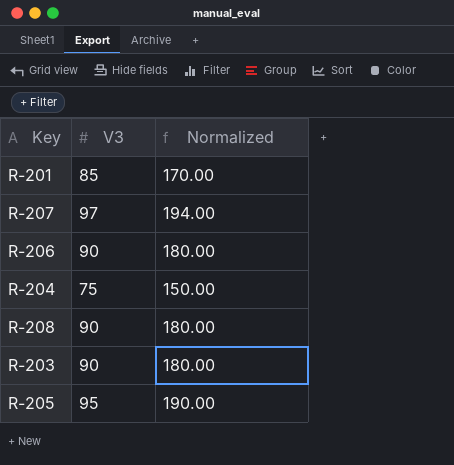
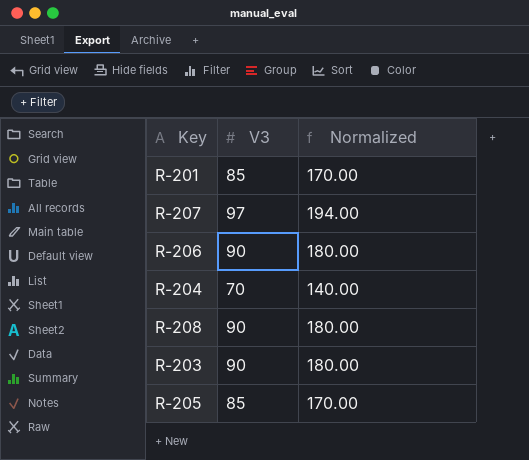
R-204 | V3: 75 -> 70
R-204 | Normalized: 150.00 -> 140.00
R-205 | V3: 95 -> 85
R-205 | Normalized: 190.00 -> 170.00

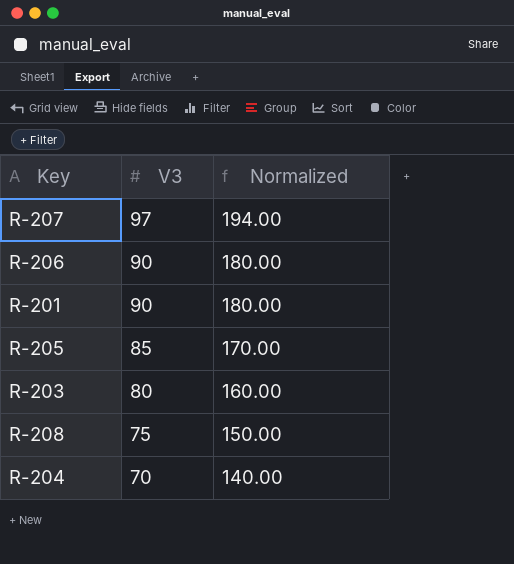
row order: none -> V3 descending
R-201 | V3: 85 -> 90
R-201 | Normalized: 170.00 -> 180.00
R-203 | V3: 90 -> 80
R-203 | Normalized: 180.00 -> 160.00
R-208 | V3: 90 -> 75
R-208 | Normalized: 180.00 -> 150.00

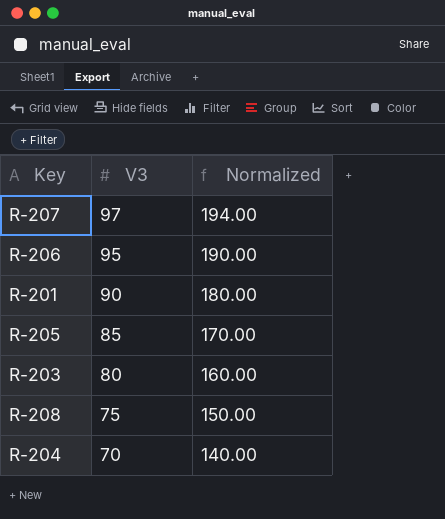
R-206 | V3: 90 -> 95
R-206 | Normalized: 180.00 -> 190.00

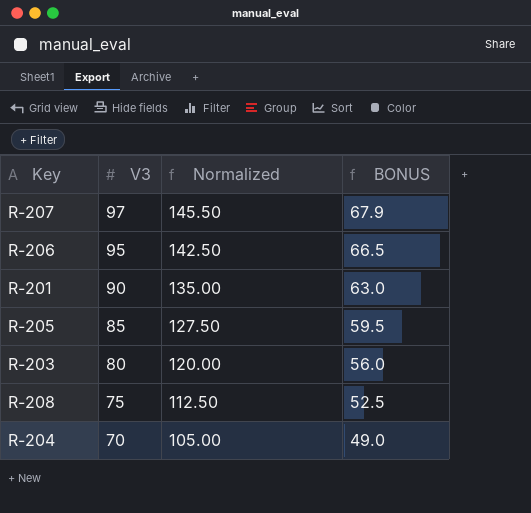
column Normalized | formula: [V3] * 2 -> [V3] * 1.5
column BONUS | formula: none -> [V3] * 0.7

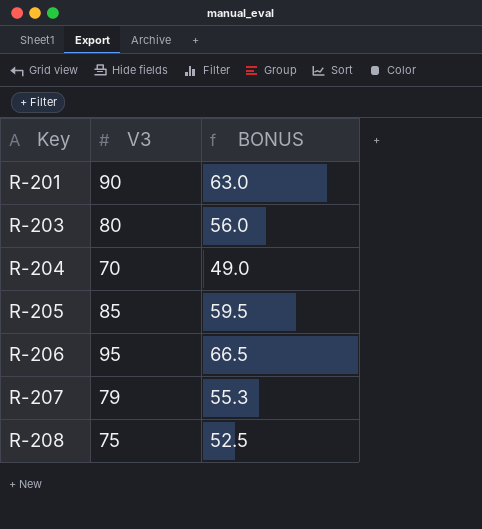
row order: V3 descending -> Key ascending
column Normalized | formula: [V3] * 1.5 -> none
R-207 | V3: 97 -> 79
R-207 | BONUS: 67.9 -> 55.3

